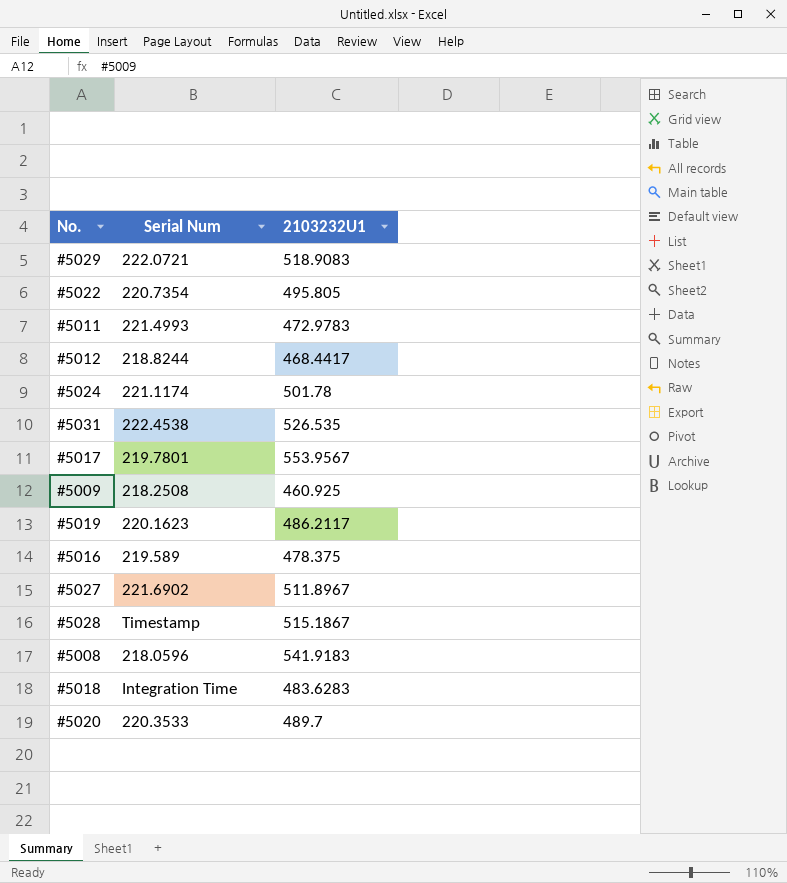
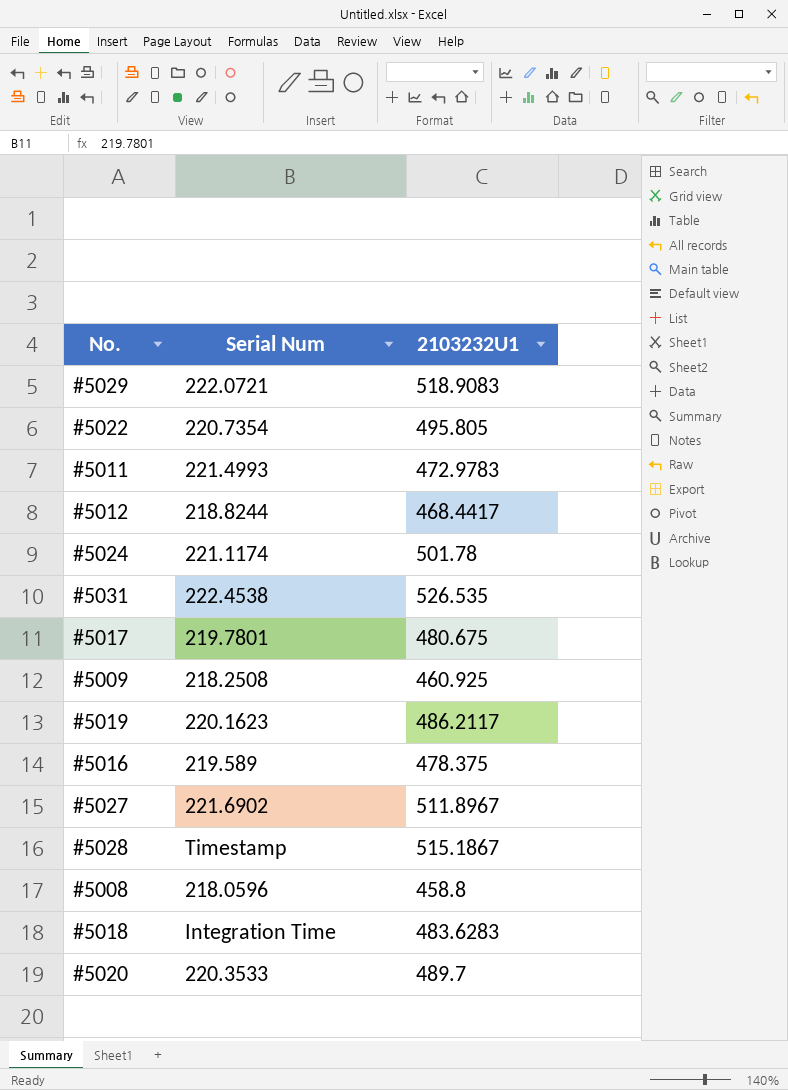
#5017 | 2103232U1: 553.9567 -> 480.675
#5008 | 2103232U1: 541.9183 -> 458.8

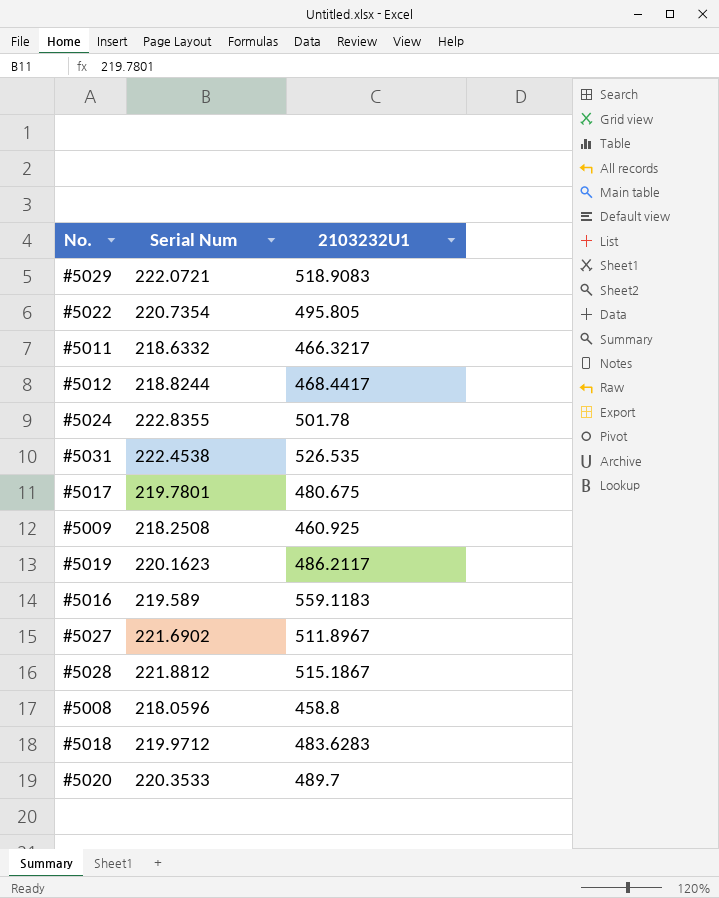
#5011 | Serial Num: 221.4993 -> 218.6332
#5011 | 2103232U1: 472.9783 -> 466.3217
#5024 | Serial Num: 221.1174 -> 222.8355
#5016 | 2103232U1: 478.375 -> 559.1183
#5028 | Serial Num: Timestamp -> 221.8812
#5018 | Serial Num: Integration Time -> 219.9712

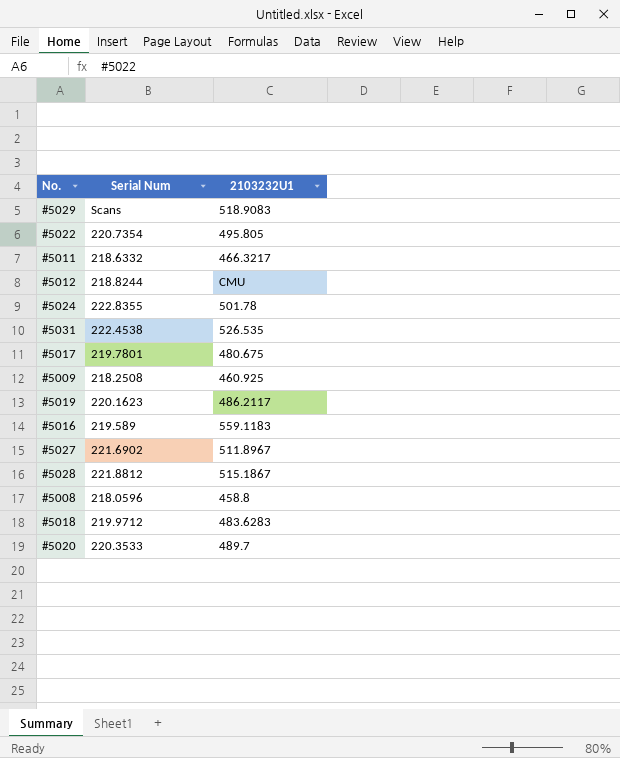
#5029 | Serial Num: 222.0721 -> Scans
#5012 | 2103232U1: 468.4417 -> CMU

